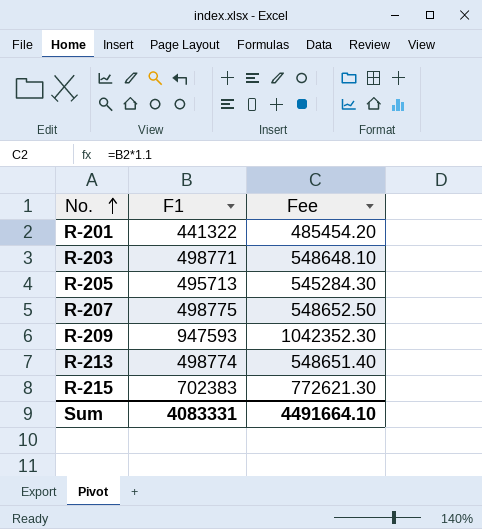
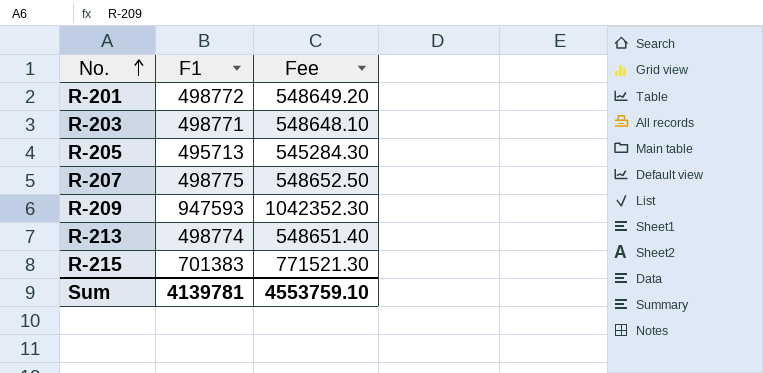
R-201 | F1: 441322 -> 498772
R-201 | Fee: 485454.20 -> 548649.20
R-215 | F1: 702383 -> 701383
R-215 | Fee: 772621.30 -> 771521.30
Sum | F1: 4083331 -> 4139781
Sum | Fee: 4491664.10 -> 4553759.10

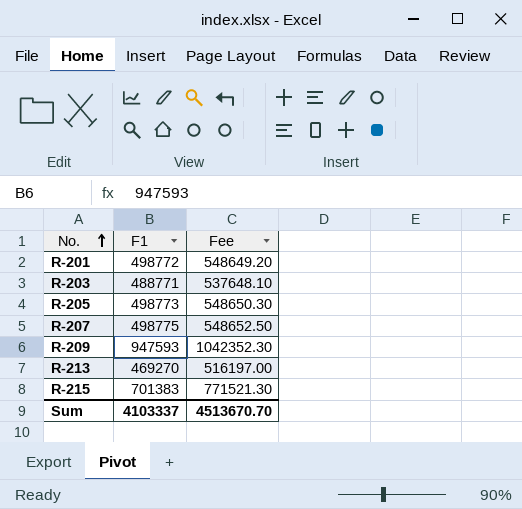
R-203 | F1: 498771 -> 488771
R-203 | Fee: 548648.10 -> 537648.10
R-205 | F1: 495713 -> 498773
R-205 | Fee: 545284.30 -> 548650.30
R-213 | F1: 498774 -> 469270
R-213 | Fee: 548651.40 -> 516197.00
Sum | F1: 4139781 -> 4103337
Sum | Fee: 4553759.10 -> 4513670.70

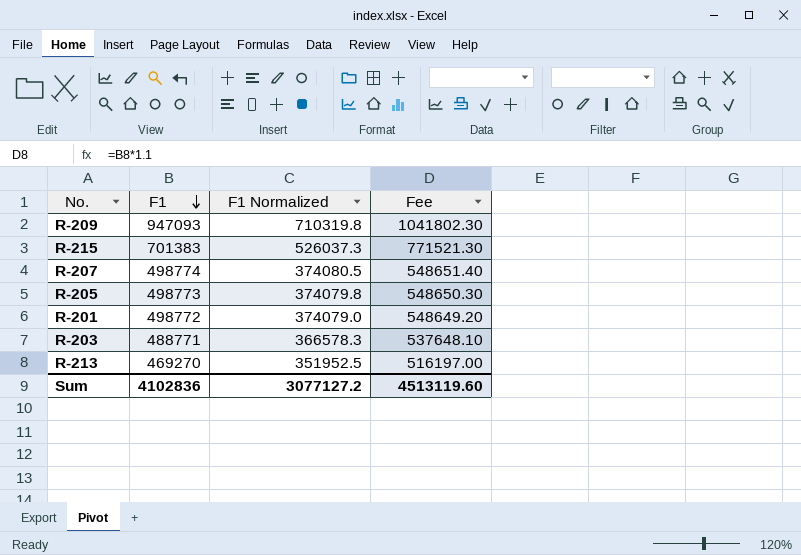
row order: No. ascending -> F1 descending
column F1 Normalized | formula: none -> [F1] * 0.75
R-209 | F1: 947593 -> 947093
R-209 | Fee: 1042352.30 -> 1041802.30
R-207 | F1: 498775 -> 498774
R-207 | Fee: 548652.50 -> 548651.40
Sum | F1: 4103337 -> 4102836
Sum | Fee: 4513670.70 -> 4513119.60

